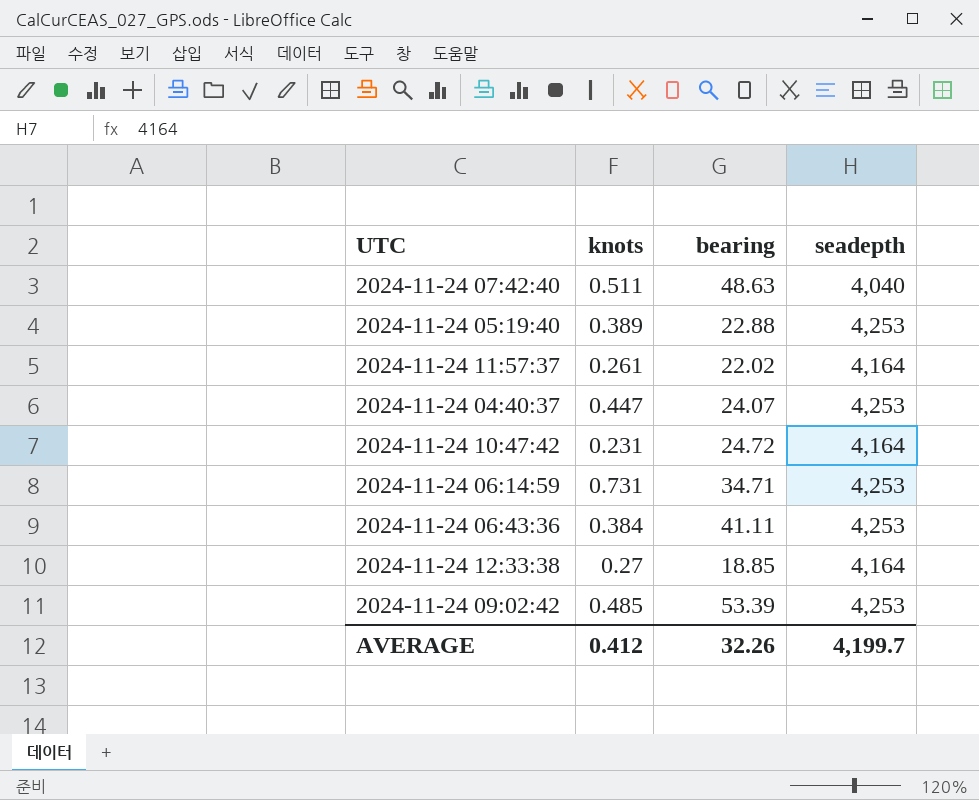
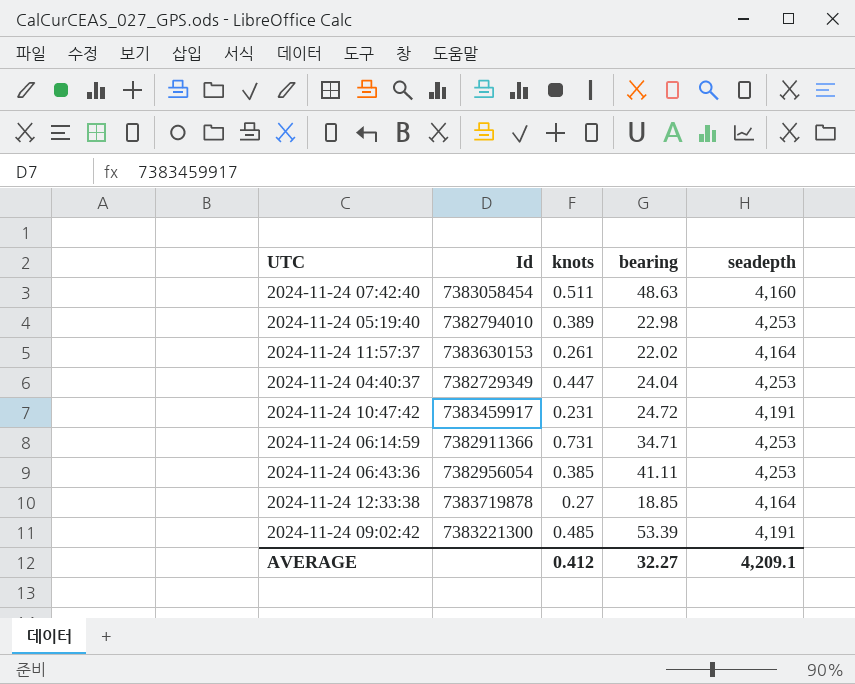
column Id | position: none -> 2
2024-11-24 07:42:40 | seadepth: 4,040 -> 4,160
2024-11-24 05:19:40 | bearing: 22.88 -> 22.98
2024-11-24 04:40:37 | bearing: 24.07 -> 24.04
2024-11-24 10:47:42 | seadepth: 4,164 -> 4,191
2024-11-24 06:43:36 | knots: 0.384 -> 0.385
2024-11-24 09:02:42 | seadepth: 4,253 -> 4,191
AVERAGE | bearing: 32.26 -> 32.27
AVERAGE | seadepth: 4,199.7 -> 4,209.1

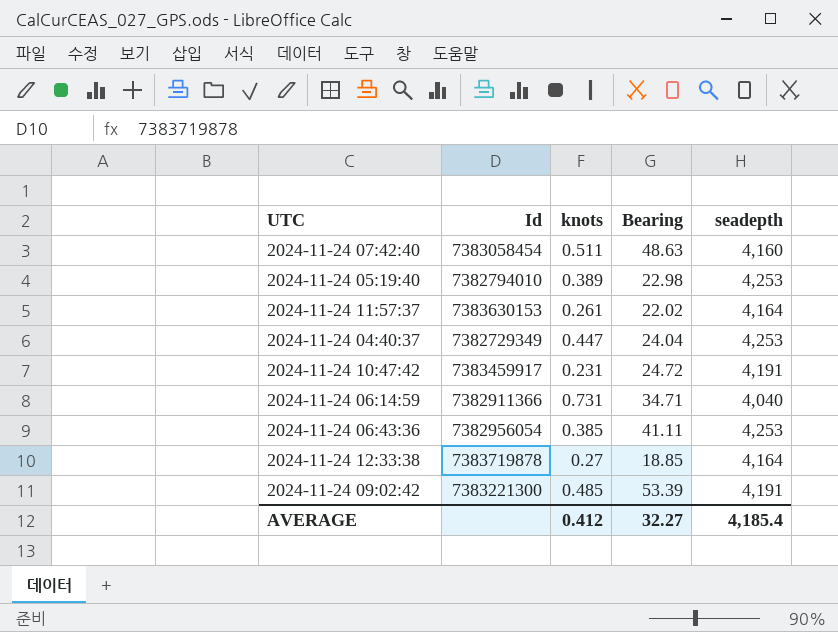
column name: bearing -> Bearing
2024-11-24 06:14:59 | seadepth: 4,253 -> 4,040
AVERAGE | seadepth: 4,209.1 -> 4,185.4

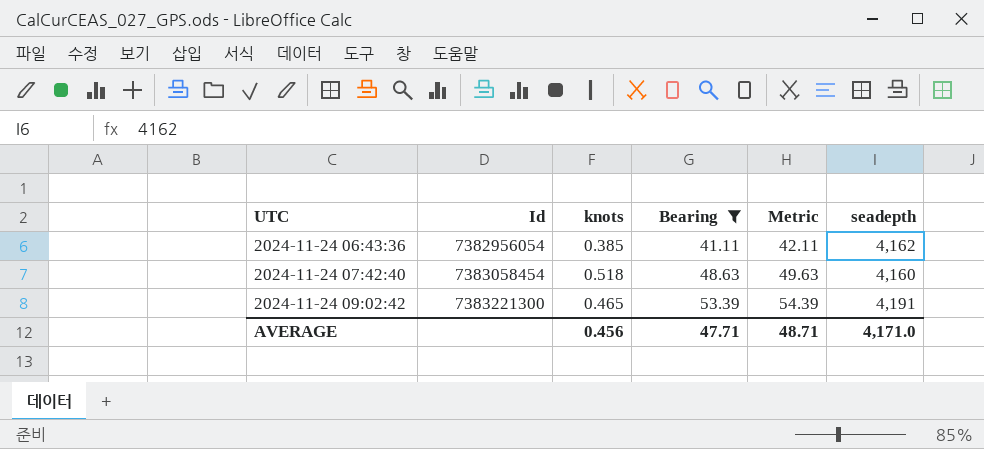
filter: none -> Bearing >= 41.11
row order: none -> UTC ascending
column Metric | formula: none -> [Bearing] + 1
2024-11-24 06:43:36 | seadepth: 4,253 -> 4,162
2024-11-24 07:42:40 | knots: 0.511 -> 0.518
2024-11-24 09:02:42 | knots: 0.485 -> 0.465
AVERAGE | knots: 0.412 -> 0.456
AVERAGE | Bearing: 32.27 -> 47.71
AVERAGE | seadepth: 4,185.4 -> 4,171.0

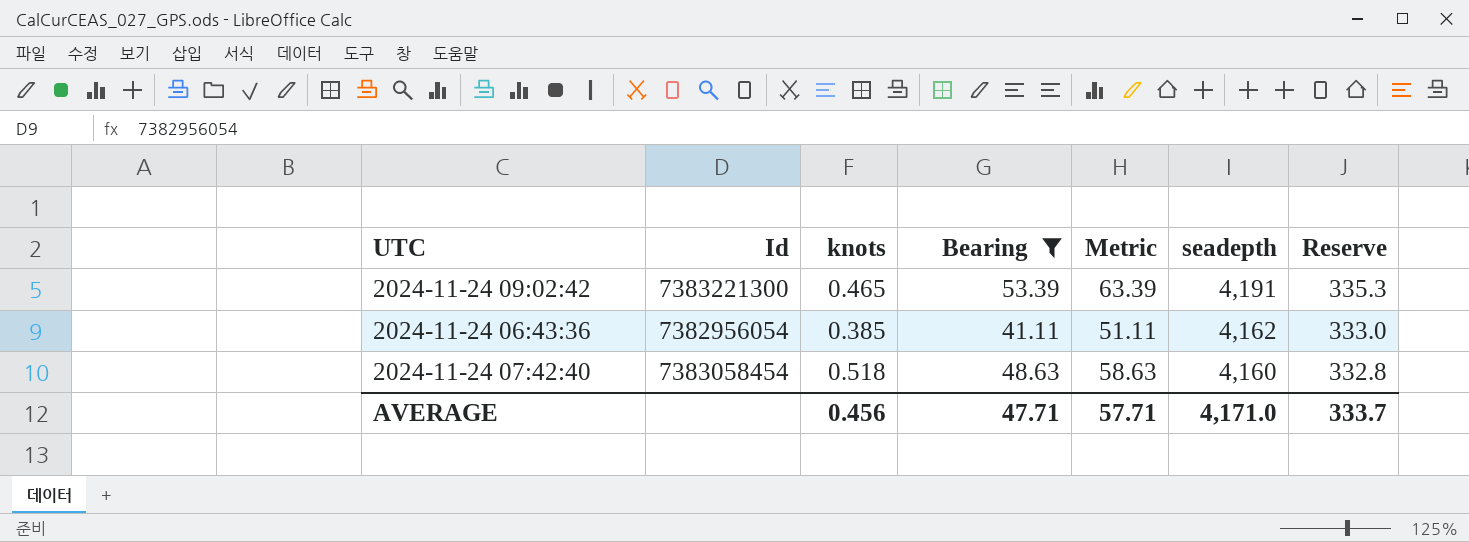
row order: UTC ascending -> seadepth descending
column Metric | formula: [Bearing] + 1 -> [Bearing] + 10
column Reserve | formula: none -> [seadepth] * 0.08
AVERAGE | Metric: 48.71 -> 57.71

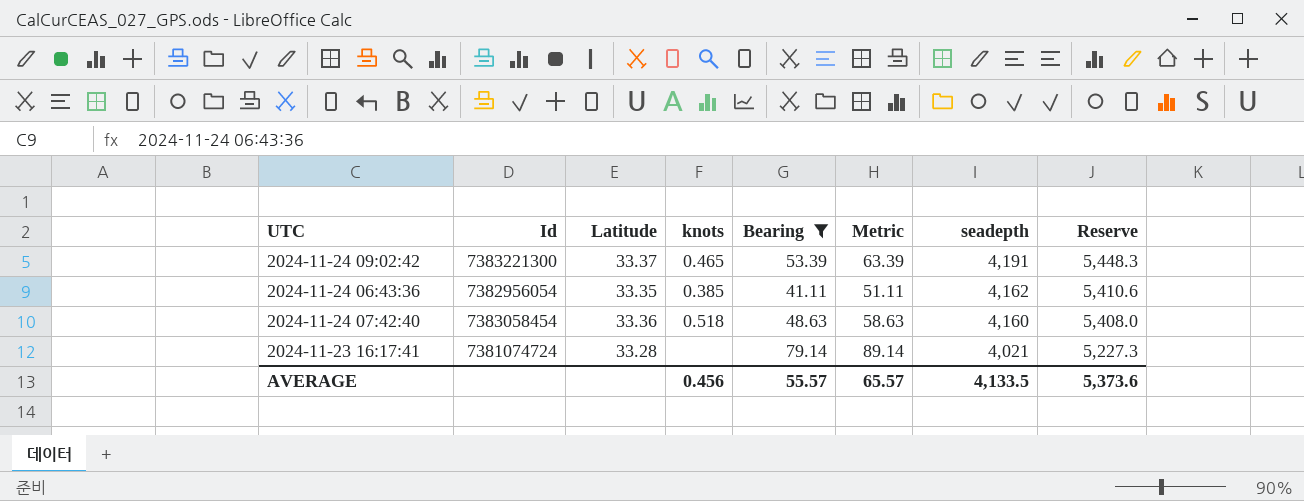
column Latitude | position: none -> 3
column Reserve | formula: [seadepth] * 0.08 -> [seadepth] * 1.3
row 2024-11-23 16:17:41: none -> 7381074724 | 33.28 | none | 79.14 | 89.14 | 4,021 | 5,227.3
AVERAGE | Bearing: 47.71 -> 55.57
AVERAGE | Metric: 57.71 -> 65.57
AVERAGE | seadepth: 4,171.0 -> 4,133.5
AVERAGE | Reserve: 333.7 -> 5,373.6

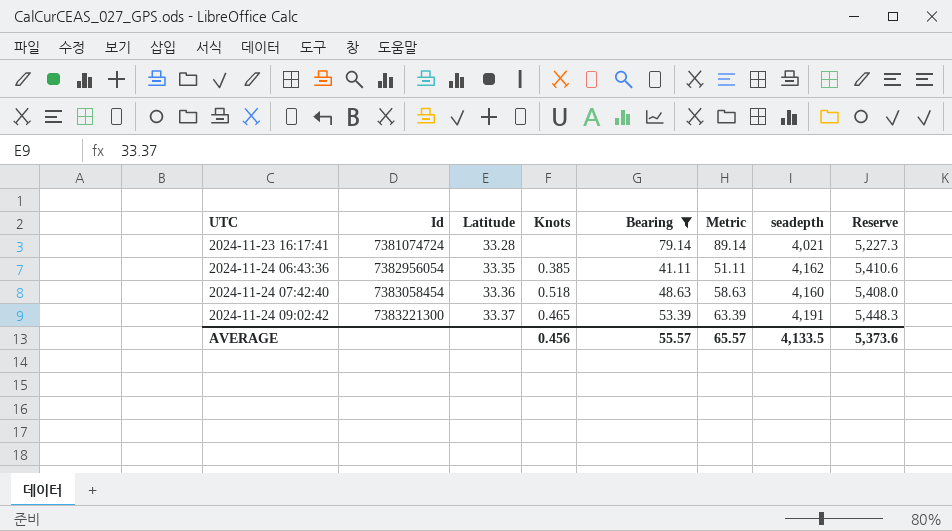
row order: seadepth descending -> UTC ascending
column name: knots -> Knots

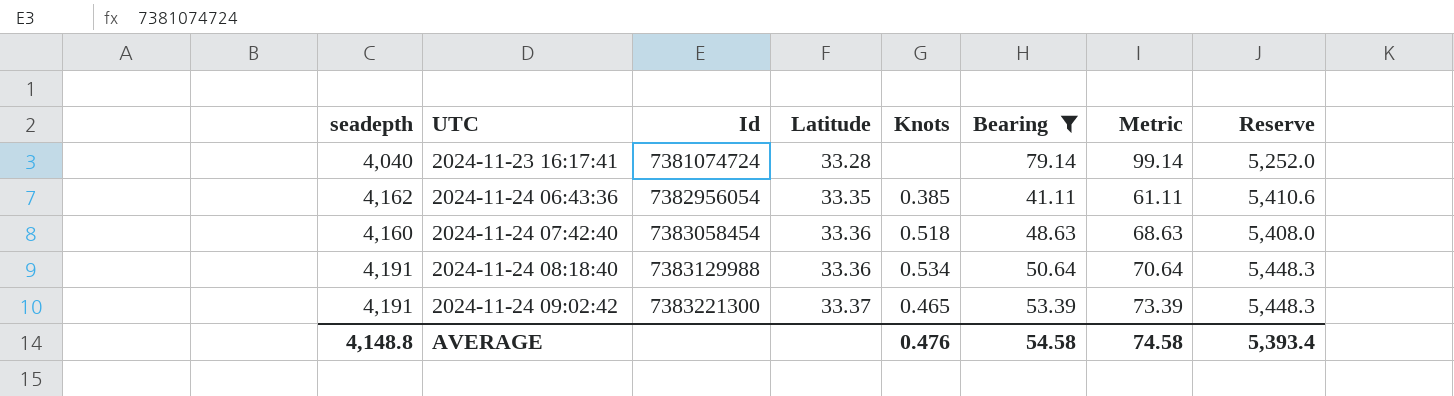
column seadepth | position: 7 -> 1
column Metric | formula: [Bearing] + 10 -> [Bearing] + 20
2024-11-23 16:17:41 | seadepth: 4,021 -> 4,040
2024-11-23 16:17:41 | Reserve: 5,227.3 -> 5,252.0
row 2024-11-24 08:18:40: none -> 4,191 | 7383129988 | 33.36 | 0.534 | 50.64 | 70.64 | 5,448.3
AVERAGE | seadepth: 4,133.5 -> 4,148.8
AVERAGE | Knots: 0.456 -> 0.476
AVERAGE | Bearing: 55.57 -> 54.58
AVERAGE | Metric: 65.57 -> 74.58
AVERAGE | Reserve: 5,373.6 -> 5,393.4

